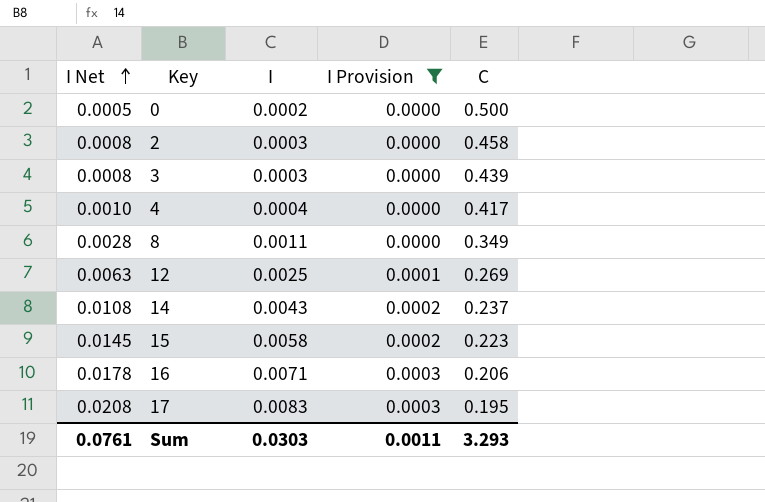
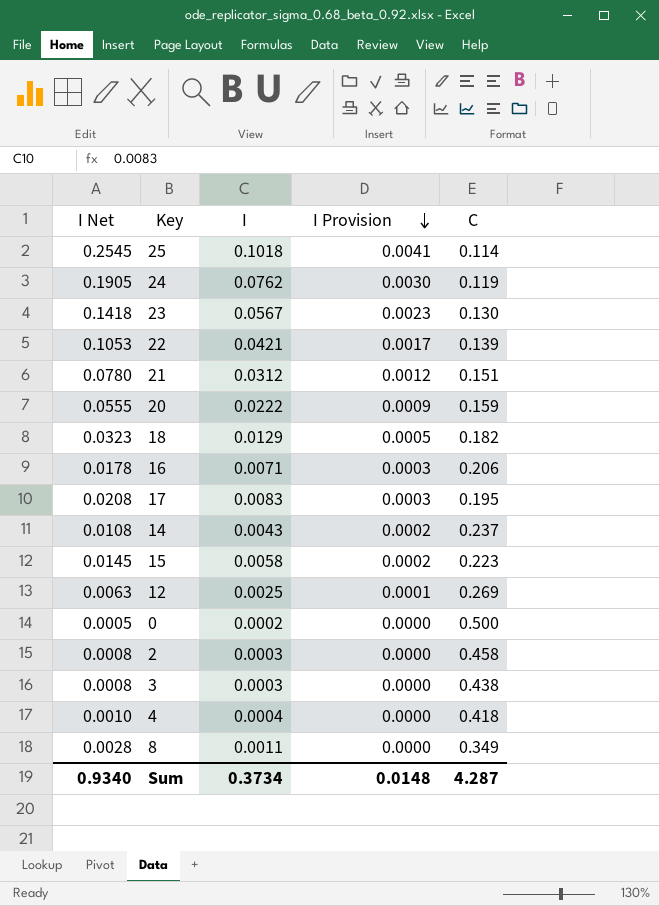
filter: I Provision <= 0.0003 -> none
row order: I Net ascending -> I Provision descending
3 | C: 0.439 -> 0.438
4 | C: 0.417 -> 0.418
Sum | I Net: 0.0761 -> 0.9340
Sum | I: 0.0303 -> 0.3734
Sum | I Provision: 0.0011 -> 0.0148
Sum | C: 3.293 -> 4.287

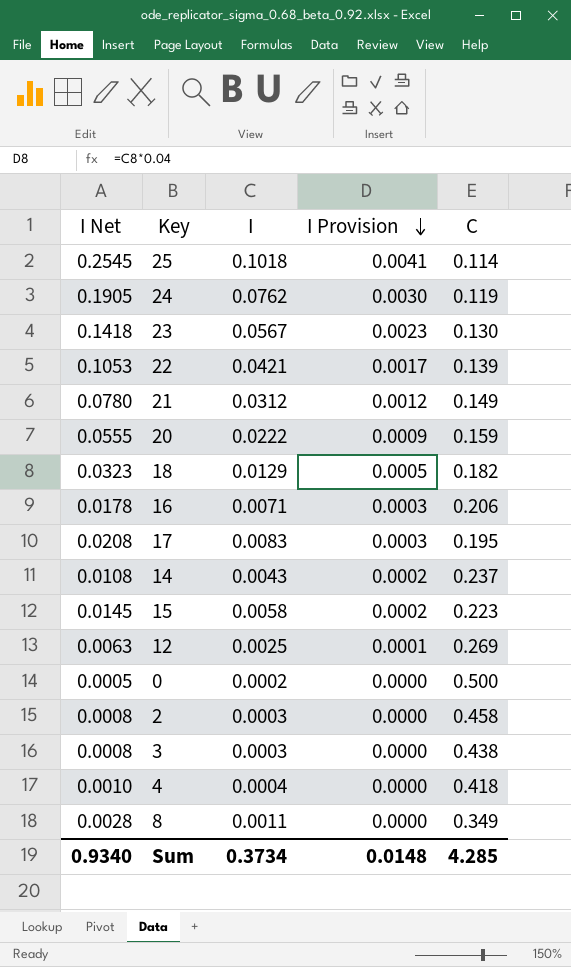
21 | C: 0.151 -> 0.149
Sum | C: 4.287 -> 4.285

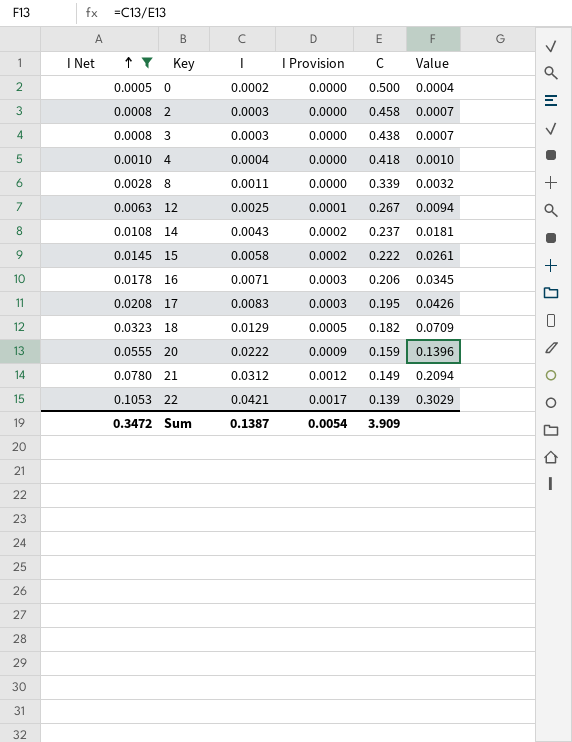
filter: none -> I Net <= 0.1053
row order: I Provision descending -> I Net ascending
column Value | formula: none -> [I] / [C]
8 | C: 0.349 -> 0.339
12 | C: 0.269 -> 0.267
15 | C: 0.223 -> 0.222
Sum | I Net: 0.9340 -> 0.3472
Sum | I: 0.3734 -> 0.1387
Sum | I Provision: 0.0148 -> 0.0054
Sum | C: 4.285 -> 3.909

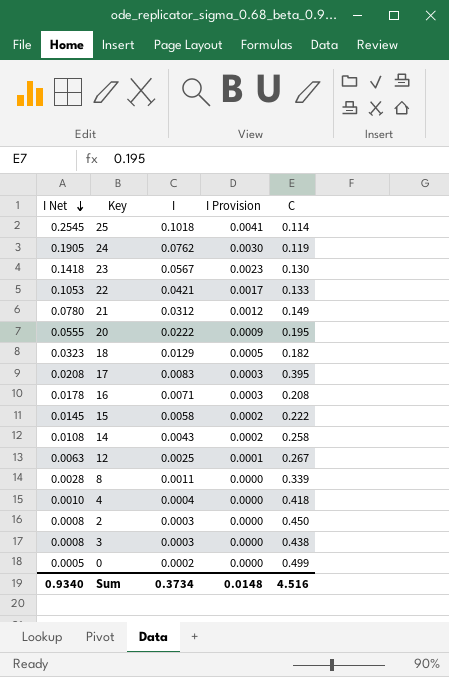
filter: I Net <= 0.1053 -> none
row order: I Net ascending -> I Net descending
column Value | formula: [I] / [C] -> none
22 | C: 0.139 -> 0.133
20 | C: 0.159 -> 0.195
17 | C: 0.195 -> 0.395
16 | C: 0.206 -> 0.208
14 | C: 0.237 -> 0.258
2 | C: 0.458 -> 0.450
0 | C: 0.500 -> 0.499
Sum | I Net: 0.3472 -> 0.9340
Sum | I: 0.1387 -> 0.3734
Sum | I Provision: 0.0054 -> 0.0148
Sum | C: 3.909 -> 4.516

